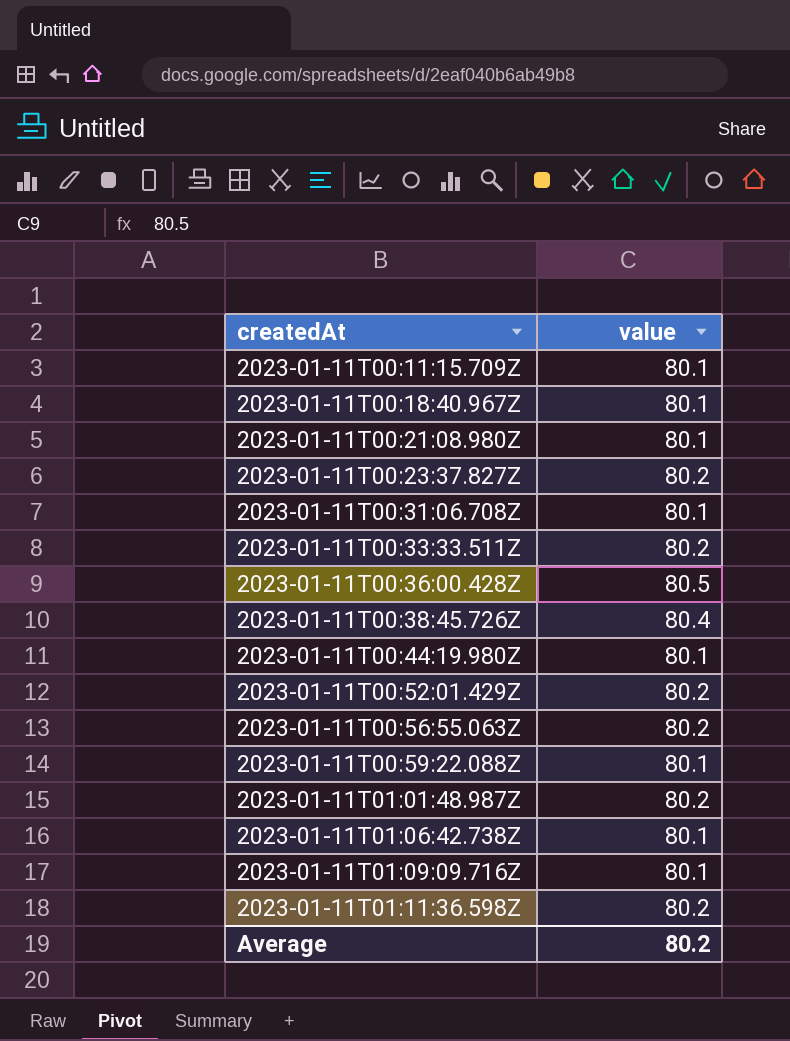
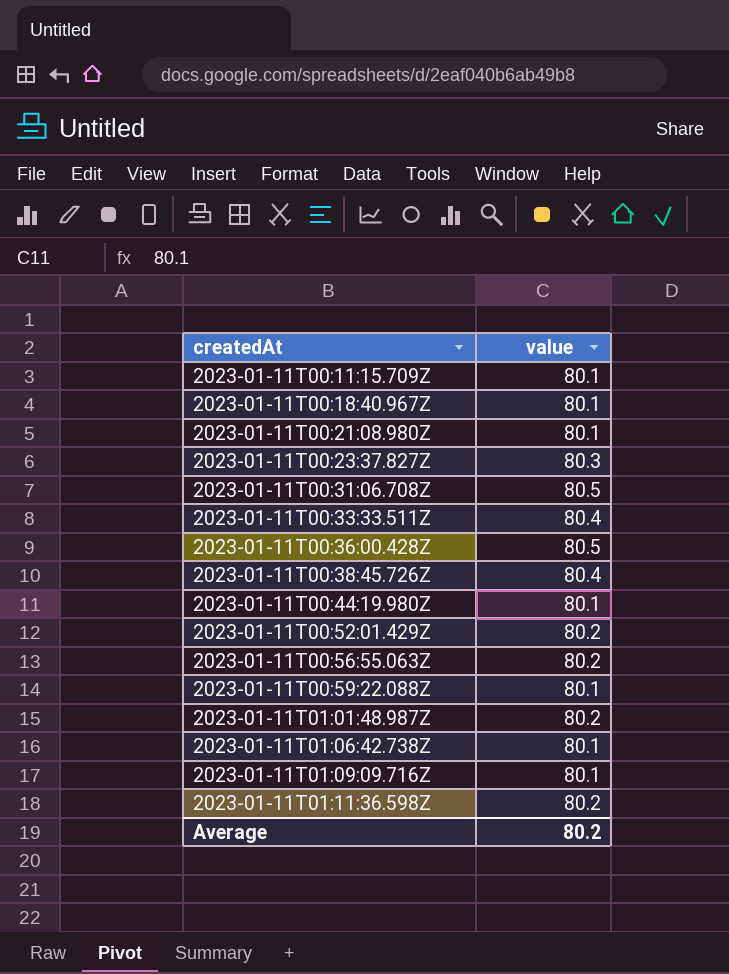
2023-01-11T00:23:37.827Z | value: 80.2 -> 80.3
2023-01-11T00:31:06.708Z | value: 80.1 -> 80.5
2023-01-11T00:33:33.511Z | value: 80.2 -> 80.4

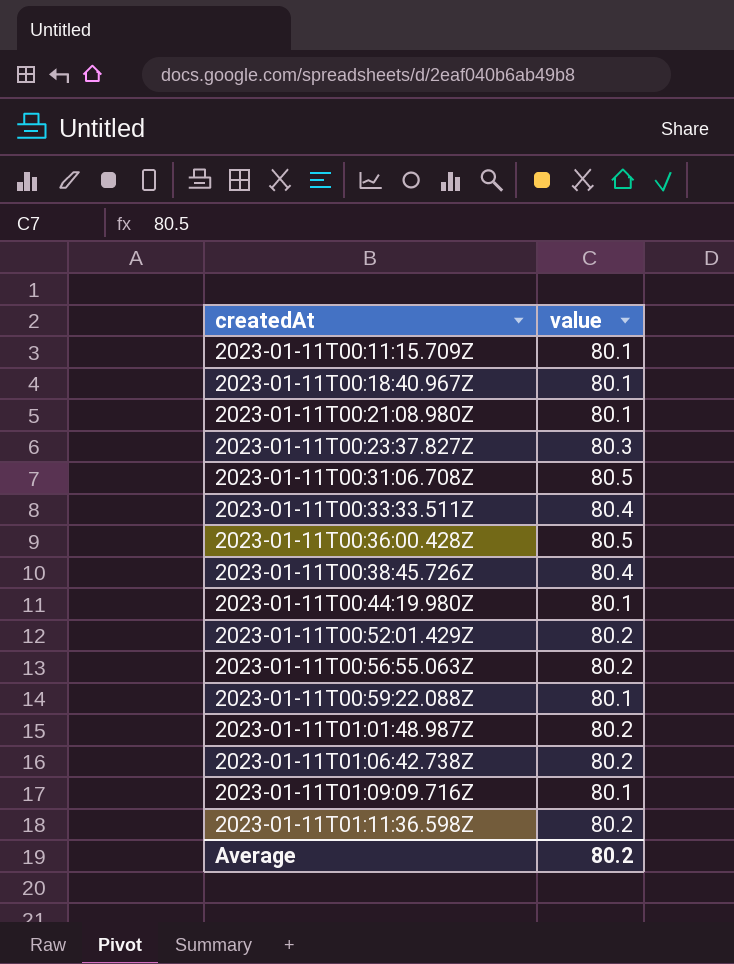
2023-01-11T01:06:42.738Z | value: 80.1 -> 80.2

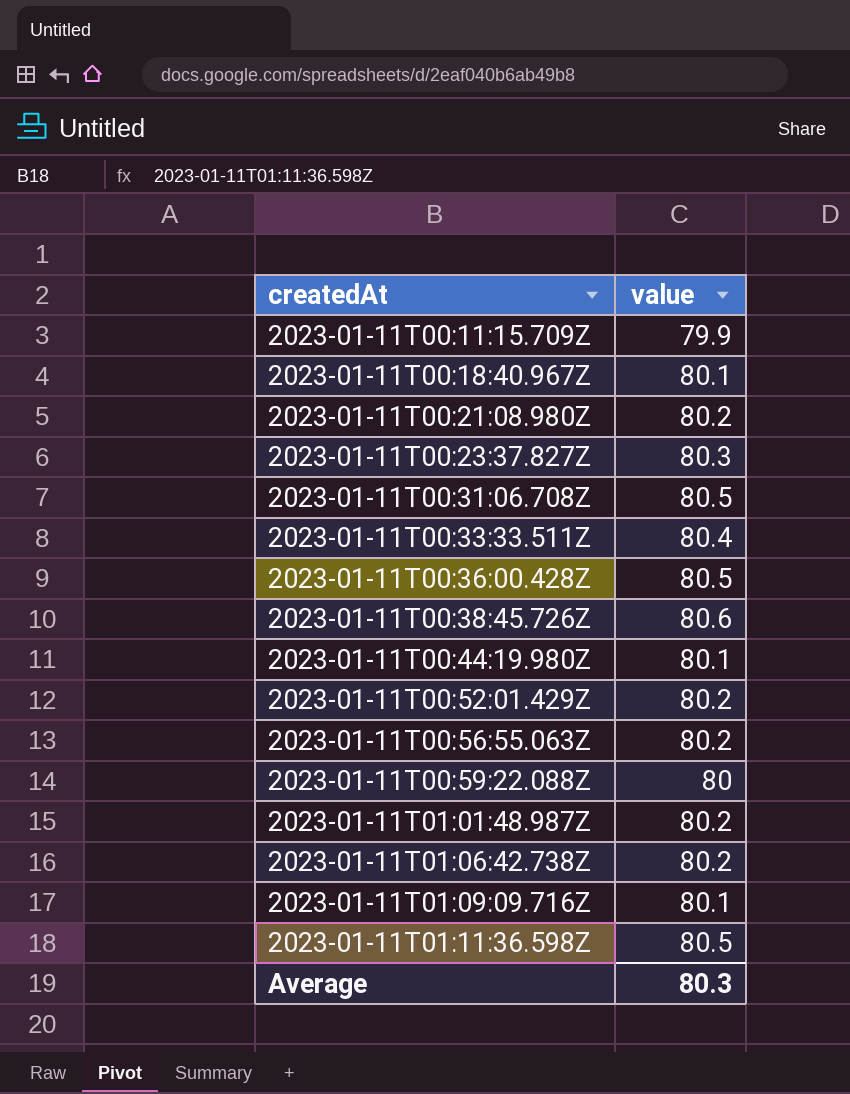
2023-01-11T00:11:15.709Z | value: 80.1 -> 79.9
2023-01-11T00:21:08.980Z | value: 80.1 -> 80.2
2023-01-11T00:38:45.726Z | value: 80.4 -> 80.6
2023-01-11T00:59:22.088Z | value: 80.1 -> 80
2023-01-11T01:11:36.598Z | value: 80.2 -> 80.5
Average | value: 80.2 -> 80.3

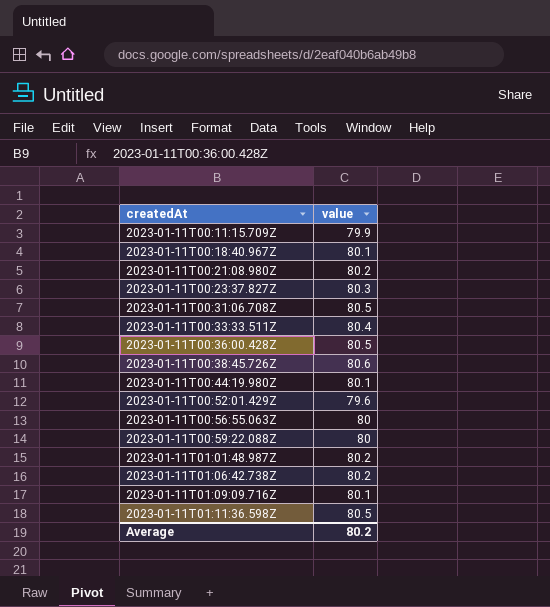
2023-01-11T00:52:01.429Z | value: 80.2 -> 79.6
2023-01-11T00:56:55.063Z | value: 80.2 -> 80
Average | value: 80.3 -> 80.2

